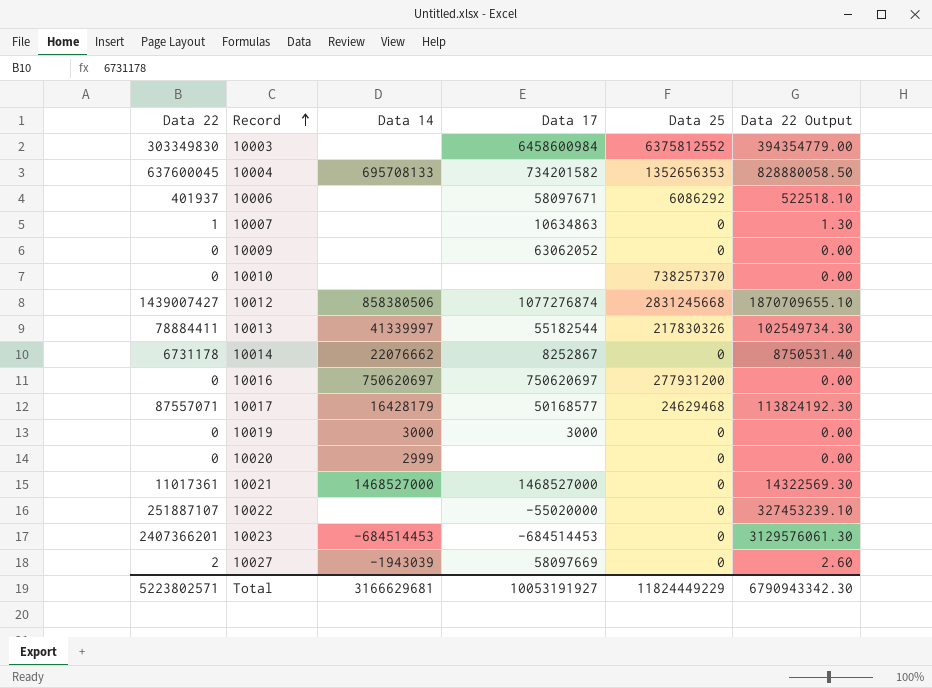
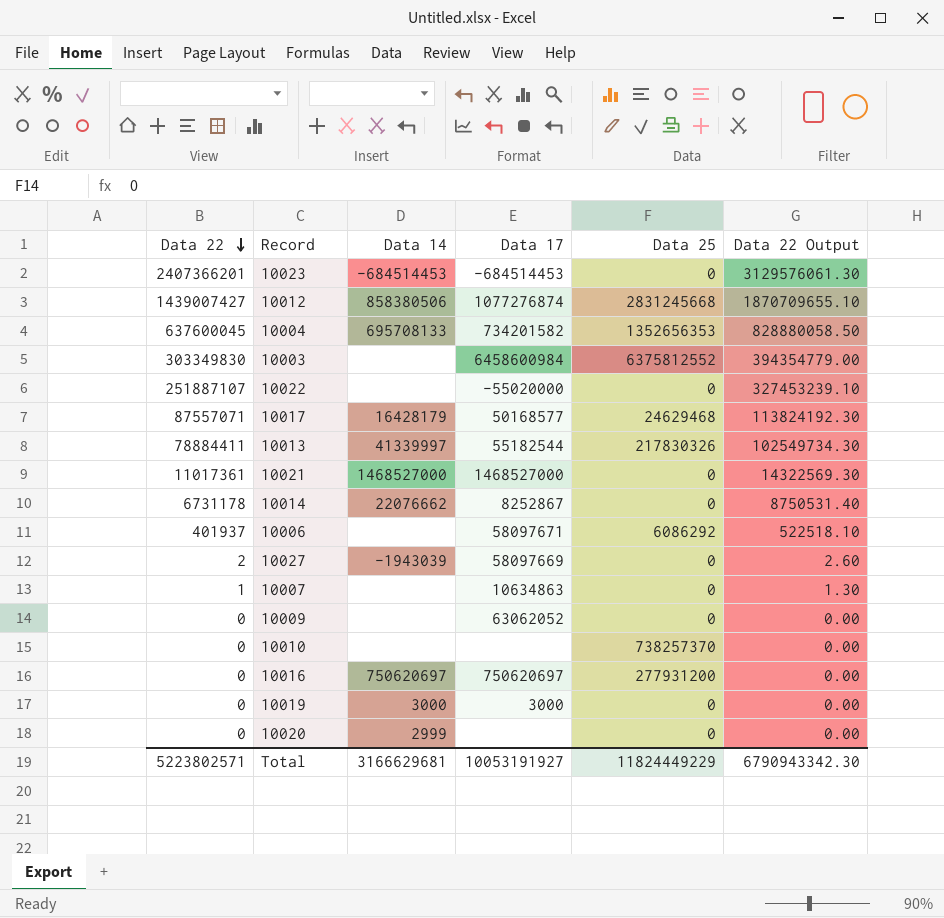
row order: Record ascending -> Data 22 descending

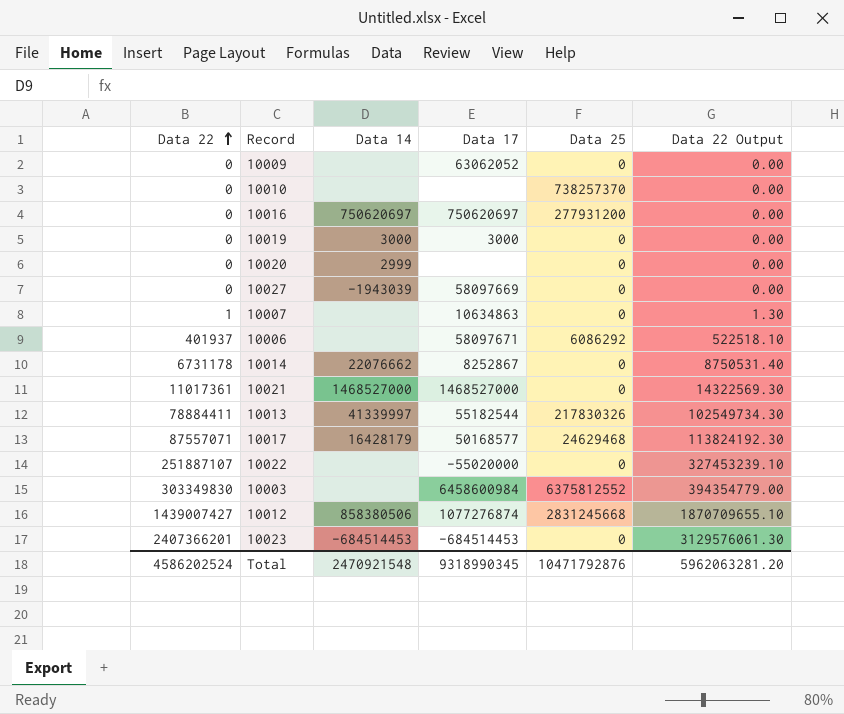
row order: Data 22 descending -> Data 22 ascending
row 10004: 637600045 | 695708133 | 734201582 | 1352656353 | 828880058.50 -> none
10027 | Data 22: 2 -> 0
10027 | Data 22 Output: 2.60 -> 0.00
Total | Data 22: 5223802571 -> 4586202524
Total | Data 14: 3166629681 -> 2470921548
Total | Data 17: 10053191927 -> 9318990345
Total | Data 25: 11824449229 -> 10471792876
Total | Data 22 Output: 6790943342.30 -> 5962063281.20

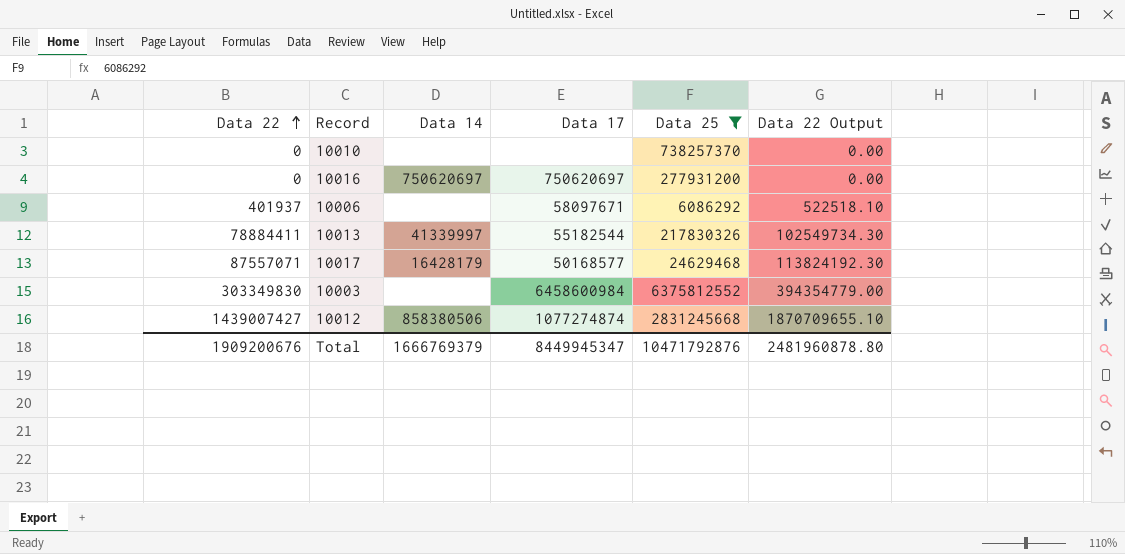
filter: none -> Data 25 != 0
10012 | Data 17: 1077276874 -> 1077274874
Total | Data 22: 4586202524 -> 1909200676
Total | Data 14: 2470921548 -> 1666769379
Total | Data 17: 9318990345 -> 8449945347
Total | Data 22 Output: 5962063281.20 -> 2481960878.80

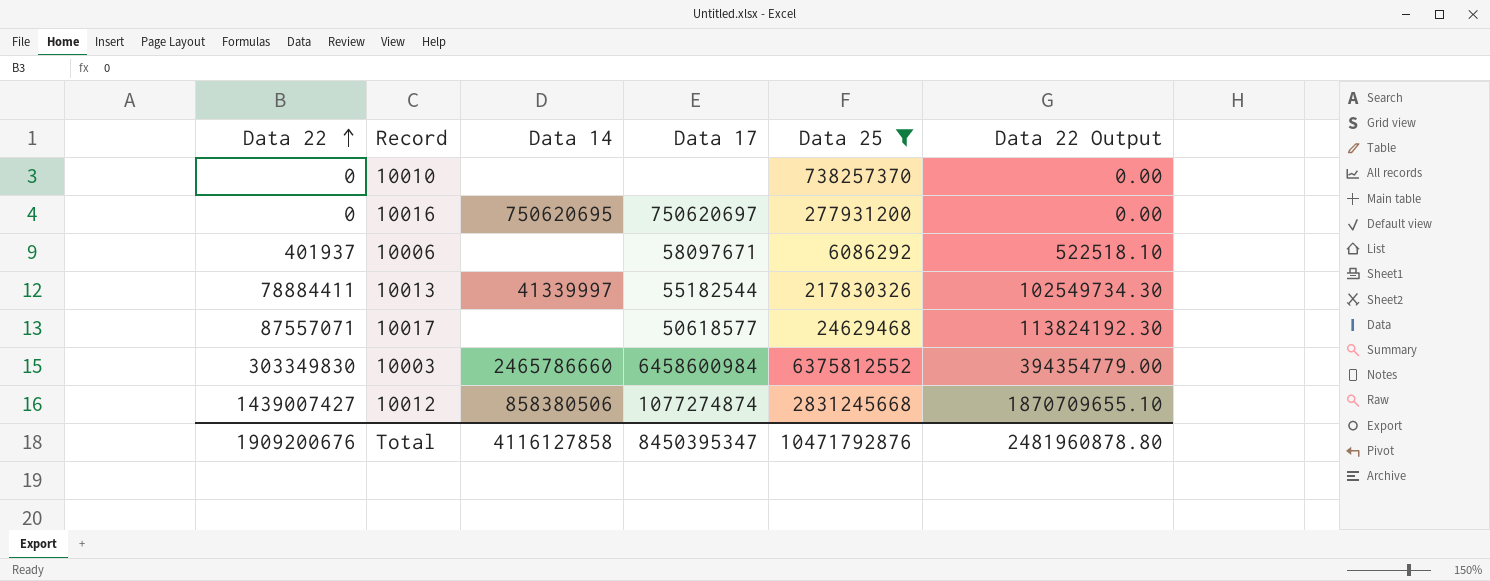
10016 | Data 14: 750620697 -> 750620695
10017 | Data 14: 16428179 -> none
10017 | Data 17: 50168577 -> 50618577
10003 | Data 14: none -> 2465786660
Total | Data 14: 1666769379 -> 4116127858
Total | Data 17: 8449945347 -> 8450395347

